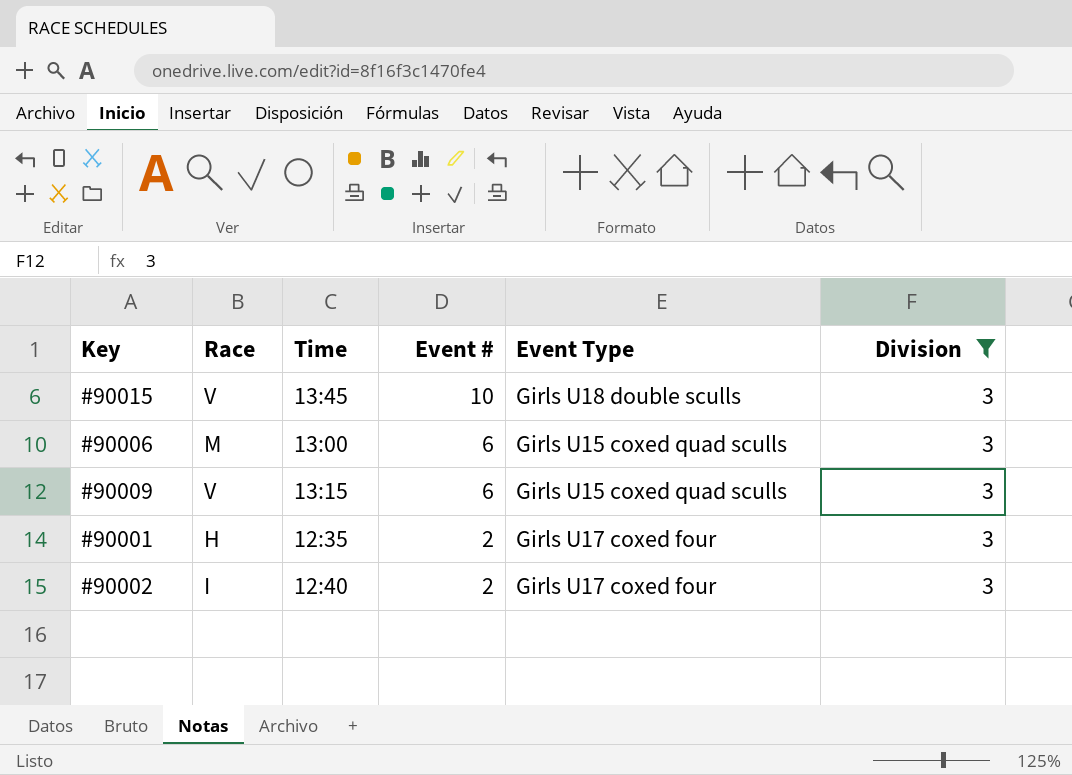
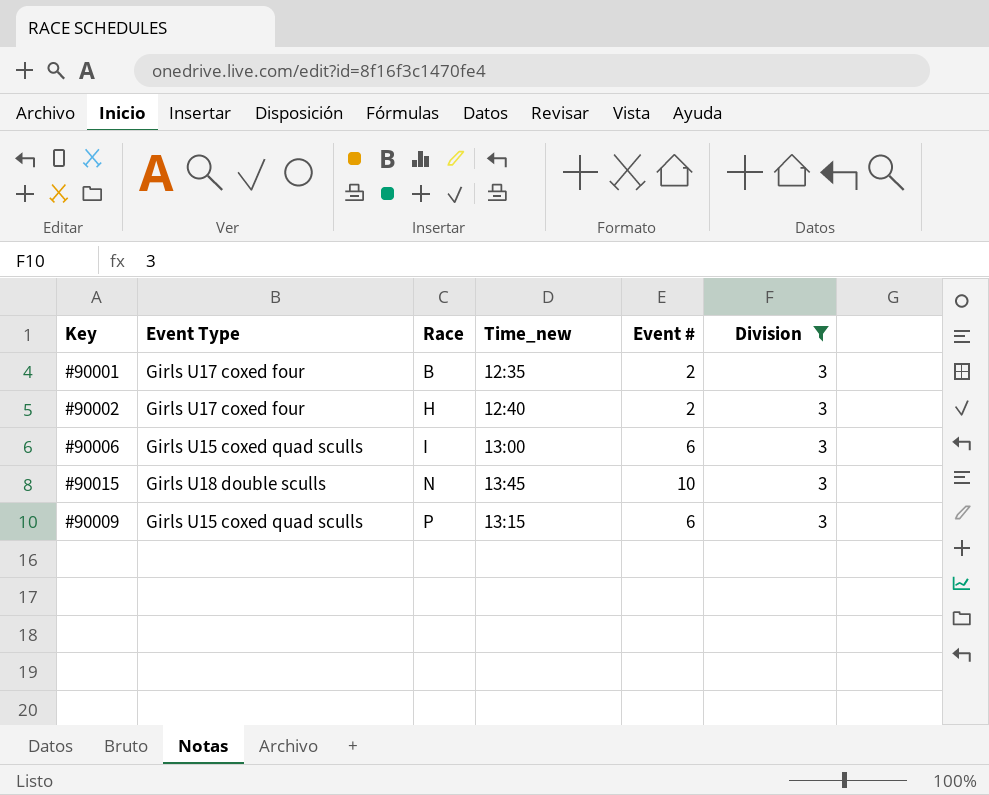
row order: Event # descending -> Race ascending
column Event Type | position: 5 -> 2
column name: Time -> Time_new
#90001 | Race: H -> B
#90002 | Race: I -> H
#90006 | Race: M -> I
#90015 | Race: V -> N
#90009 | Race: V -> P

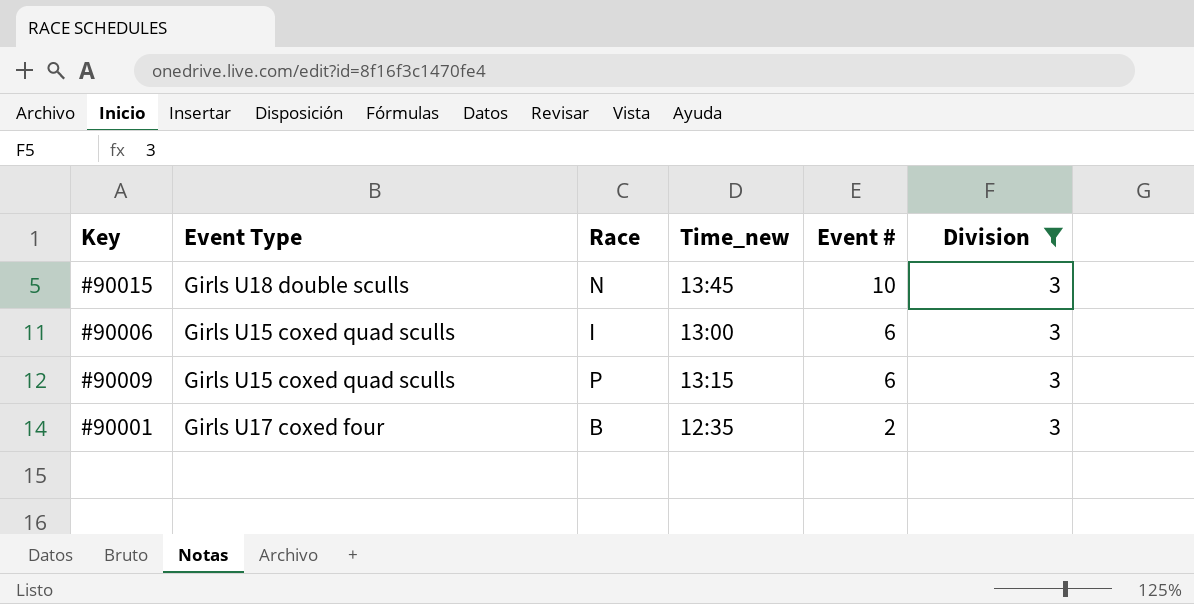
row order: Race ascending -> Event # descending
row #90002: Girls U17 coxed four | H | 12:40 | 2 | 3 -> none

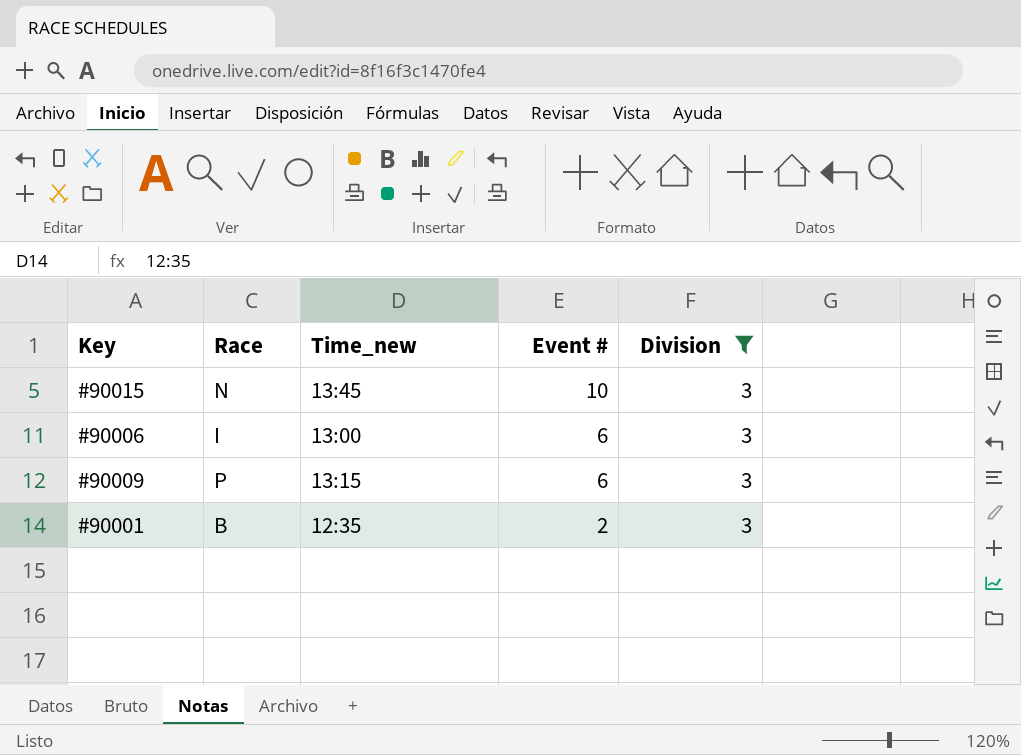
column Event Type | position: 2 -> none

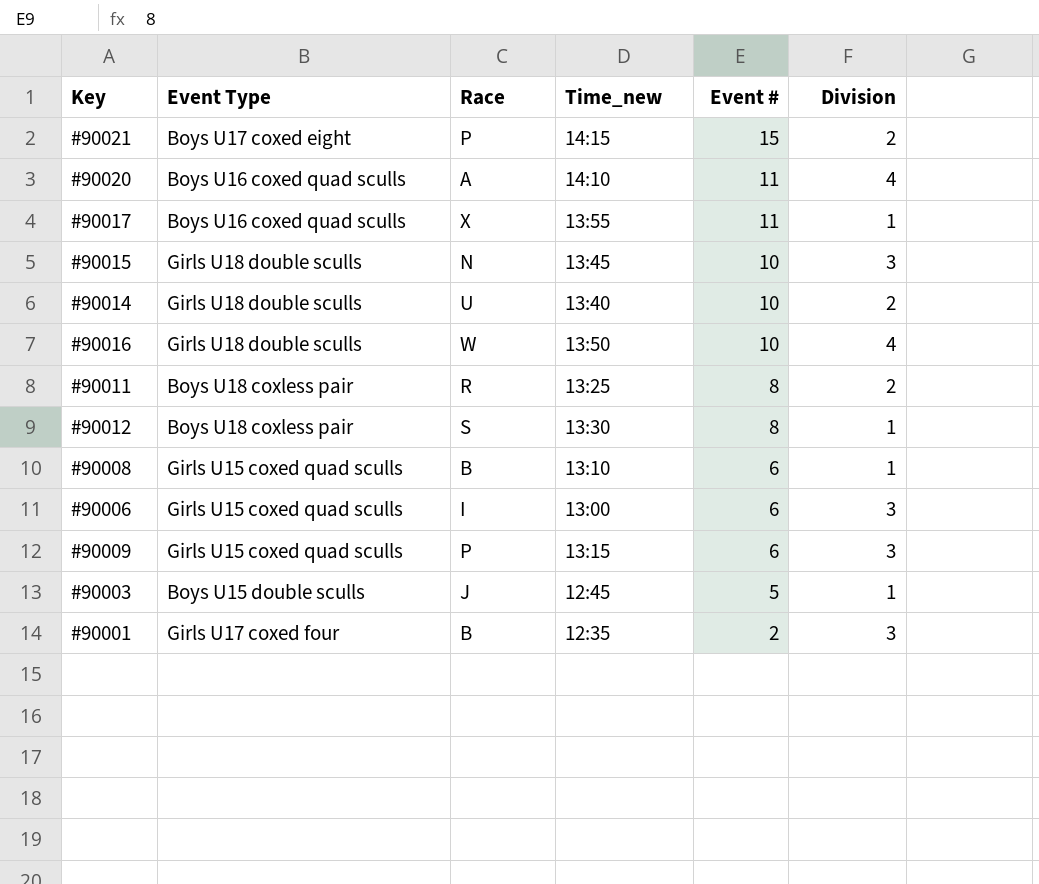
filter: Division = 3 -> none
column Event Type | position: none -> 2

